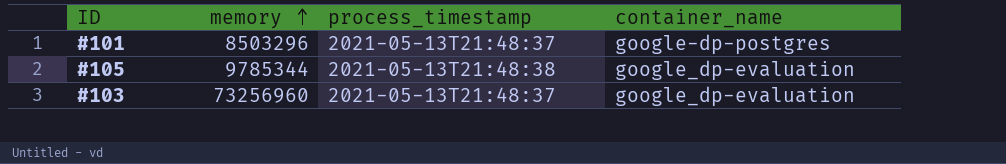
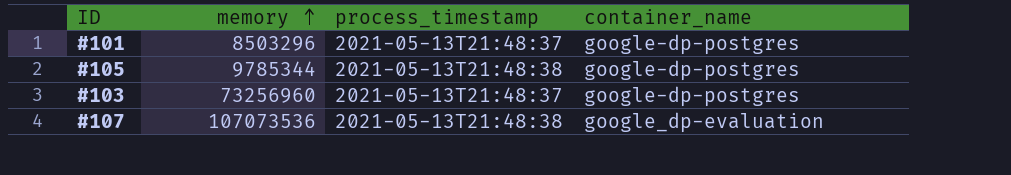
#105 | container_name: google_dp-evaluation -> google-dp-postgres
#103 | container_name: google_dp-evaluation -> google-dp-postgres
row #107: none -> 107073536 | 2021-05-13T21:48:38 | google_dp-evaluation

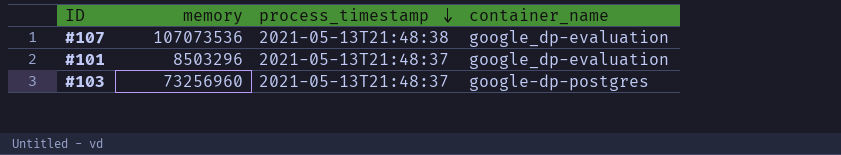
row order: memory ascending -> process_timestamp descending
row #105: 9785344 | 2021-05-13T21:48:38 | google-dp-postgres -> none
#101 | container_name: google-dp-postgres -> google_dp-evaluation

